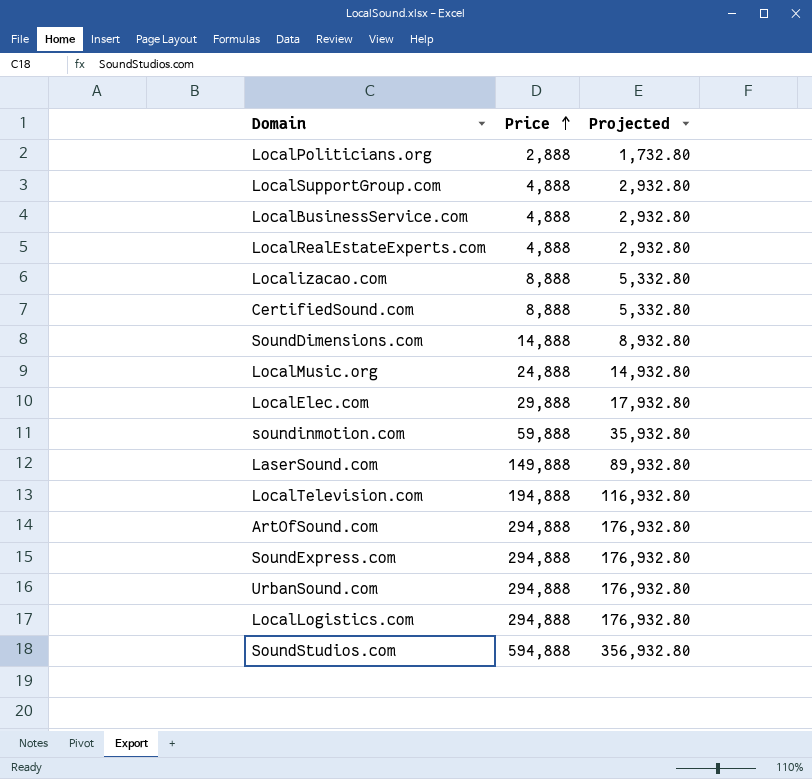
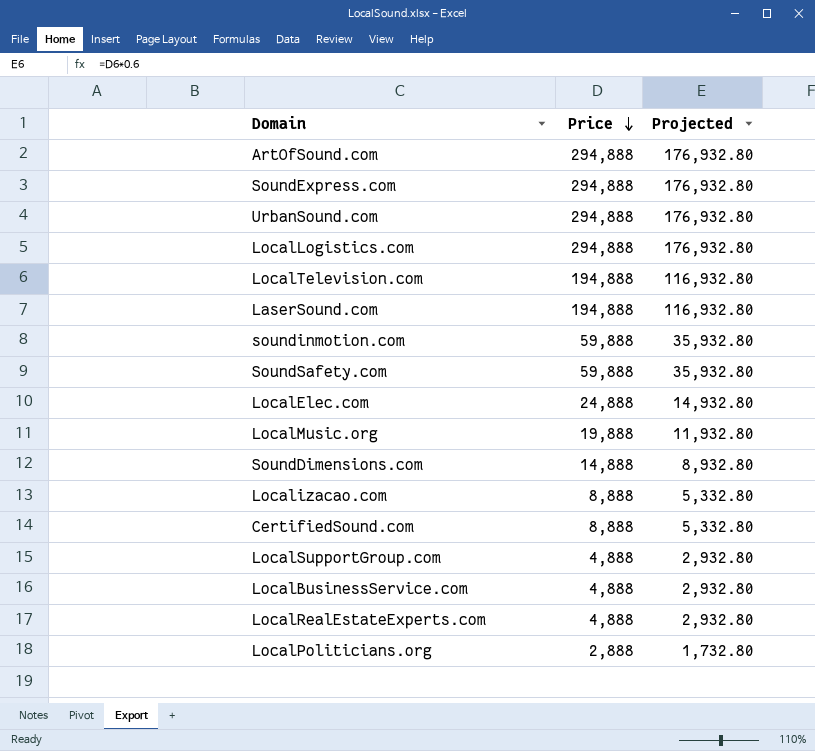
row order: Price ascending -> Price descending
row SoundStudios.com: 594,888 | 356,932.80 -> none
LaserSound.com | Price: 149,888 -> 194,888
LaserSound.com | Projected: 89,932.80 -> 116,932.80
row SoundSafety.com: none -> 59,888 | 35,932.80
LocalElec.com | Price: 29,888 -> 24,888
LocalElec.com | Projected: 17,932.80 -> 14,932.80
LocalMusic.org | Price: 24,888 -> 19,888
LocalMusic.org | Projected: 14,932.80 -> 11,932.80

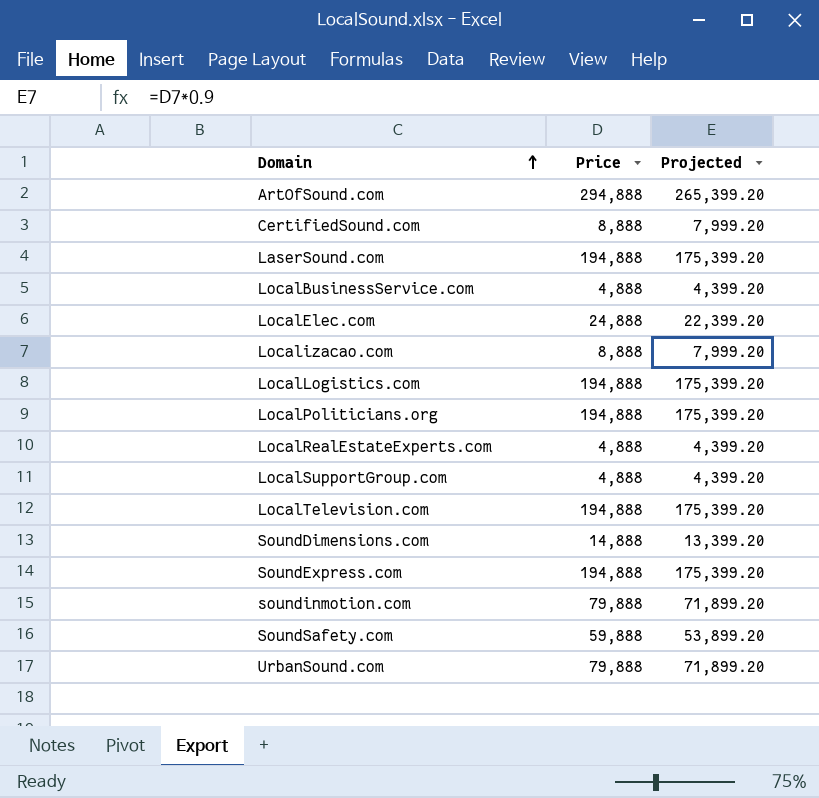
row order: Price descending -> Domain ascending
column Projected | formula: [Price] * 0.6 -> [Price] * 0.9
row LocalMusic.org: 19,888 | 11,932.80 -> none
LocalLogistics.com | Price: 294,888 -> 194,888
LocalPoliticians.org | Price: 2,888 -> 194,888
SoundExpress.com | Price: 294,888 -> 194,888
soundinmotion.com | Price: 59,888 -> 79,888
UrbanSound.com | Price: 294,888 -> 79,888

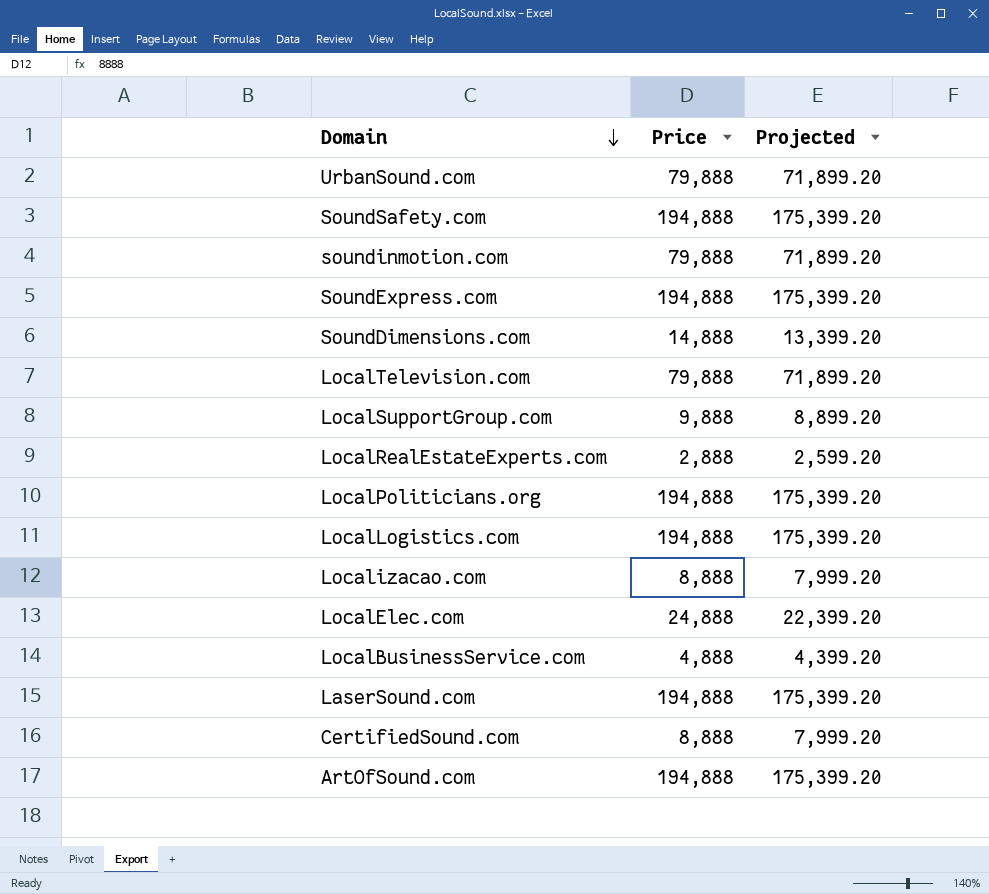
row order: Domain ascending -> Domain descending
SoundSafety.com | Price: 59,888 -> 194,888
SoundSafety.com | Projected: 53,899.20 -> 175,399.20
LocalTelevision.com | Price: 194,888 -> 79,888
LocalTelevision.com | Projected: 175,399.20 -> 71,899.20
LocalSupportGroup.com | Price: 4,888 -> 9,888
LocalSupportGroup.com | Projected: 4,399.20 -> 8,899.20
LocalRealEstateExperts.com | Price: 4,888 -> 2,888
LocalRealEstateExperts.com | Projected: 4,399.20 -> 2,599.20
ArtOfSound.com | Price: 294,888 -> 194,888
ArtOfSound.com | Projected: 265,399.20 -> 175,399.20

